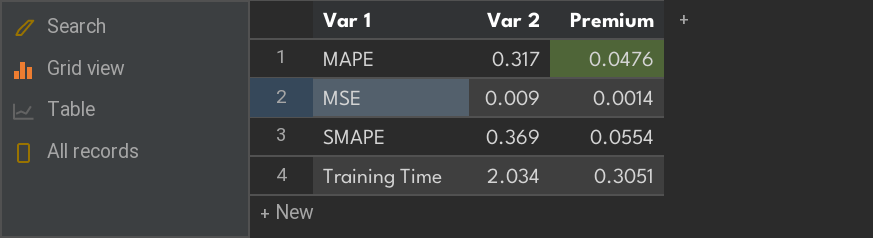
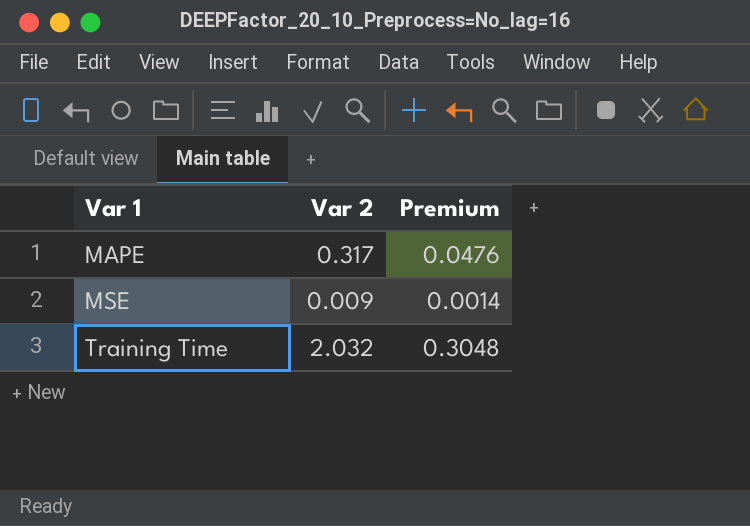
row SMAPE: 0.369 | 0.0554 -> none
Training Time | Var 2: 2.034 -> 2.032
Training Time | Premium: 0.3051 -> 0.3048

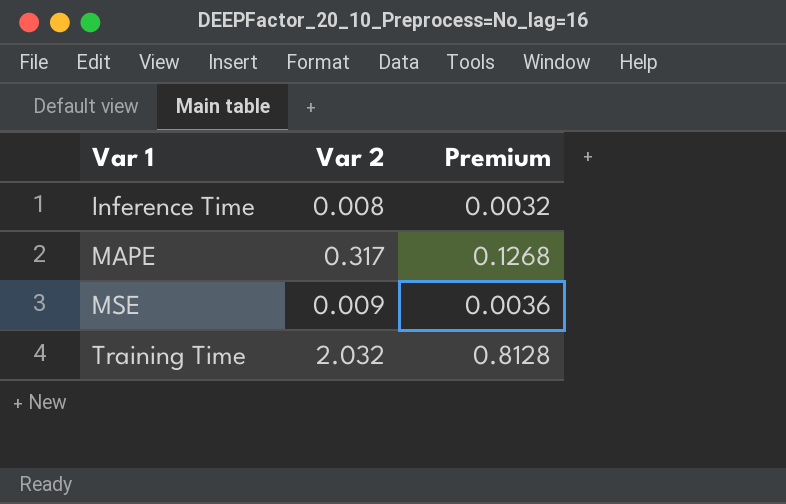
column Premium | formula: [Var 2] * 0.15 -> [Var 2] * 0.4
row Inference Time: none -> 0.008 | 0.0032

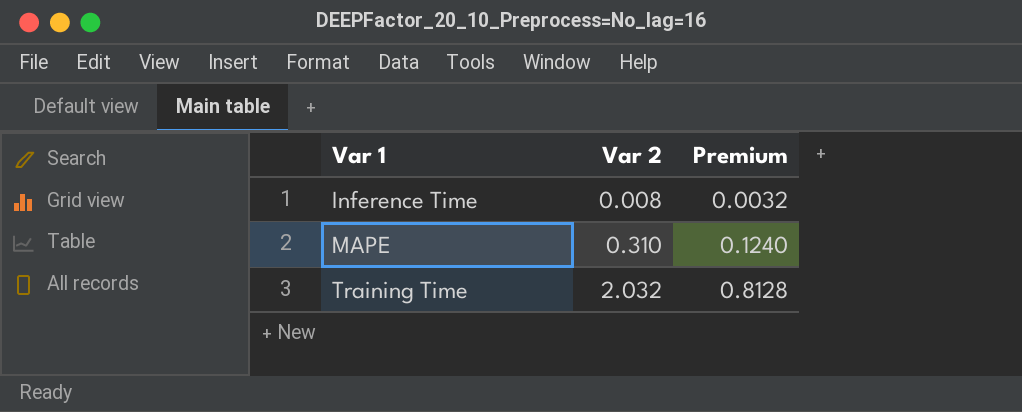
row MSE: 0.009 | 0.0036 -> none
MAPE | Var 2: 0.317 -> 0.310
MAPE | Premium: 0.1268 -> 0.1240

